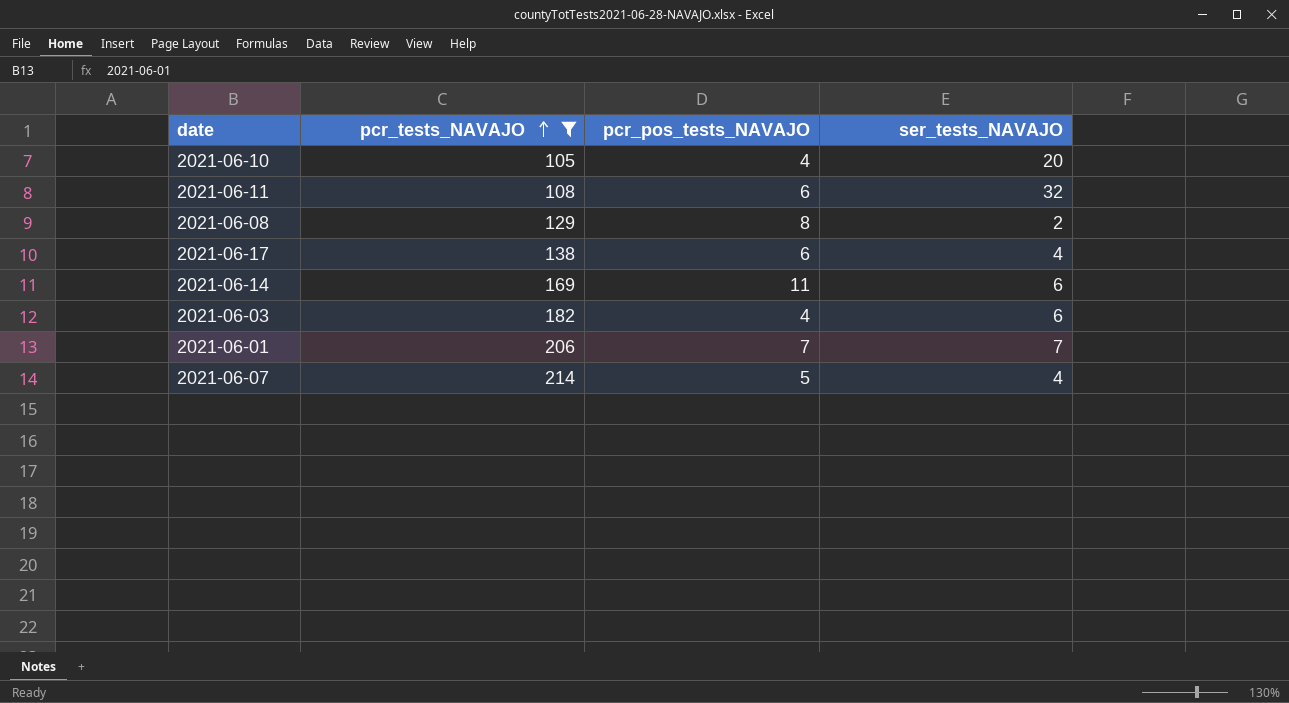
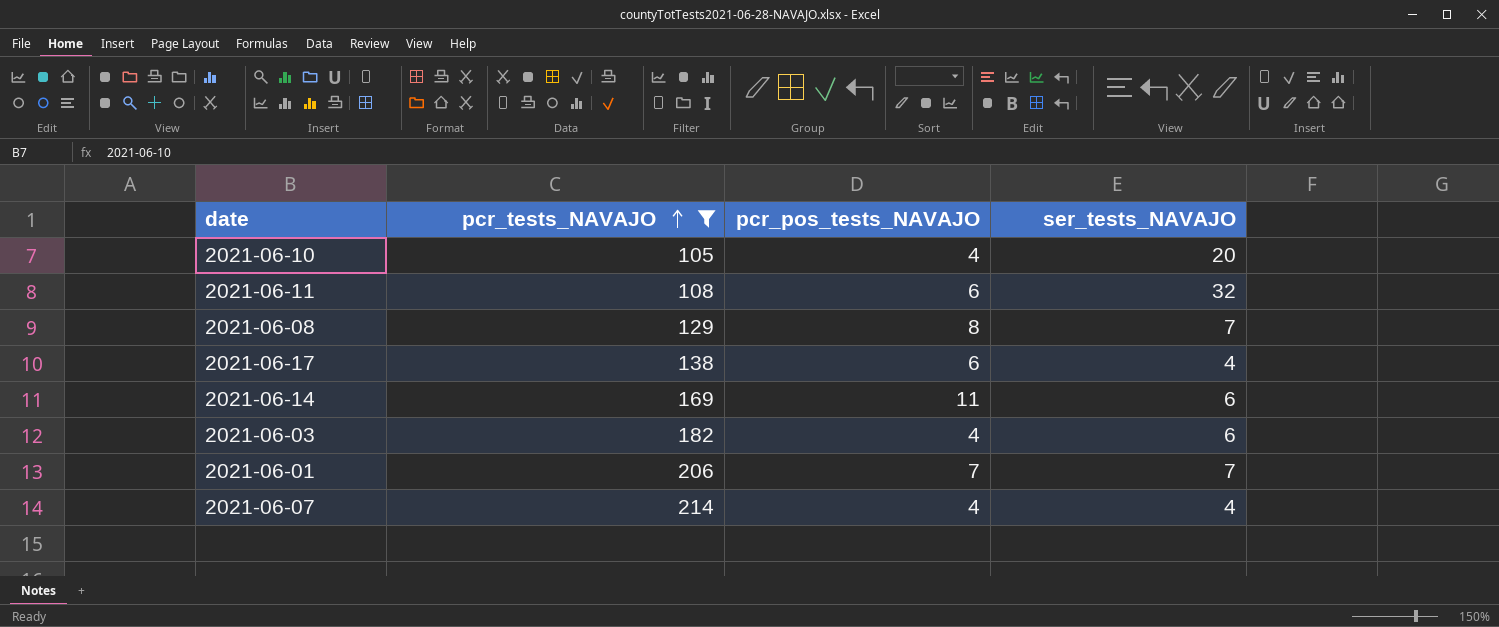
2021-06-08 | ser_tests_NAVAJO: 2 -> 7
2021-06-07 | pcr_pos_tests_NAVAJO: 5 -> 4

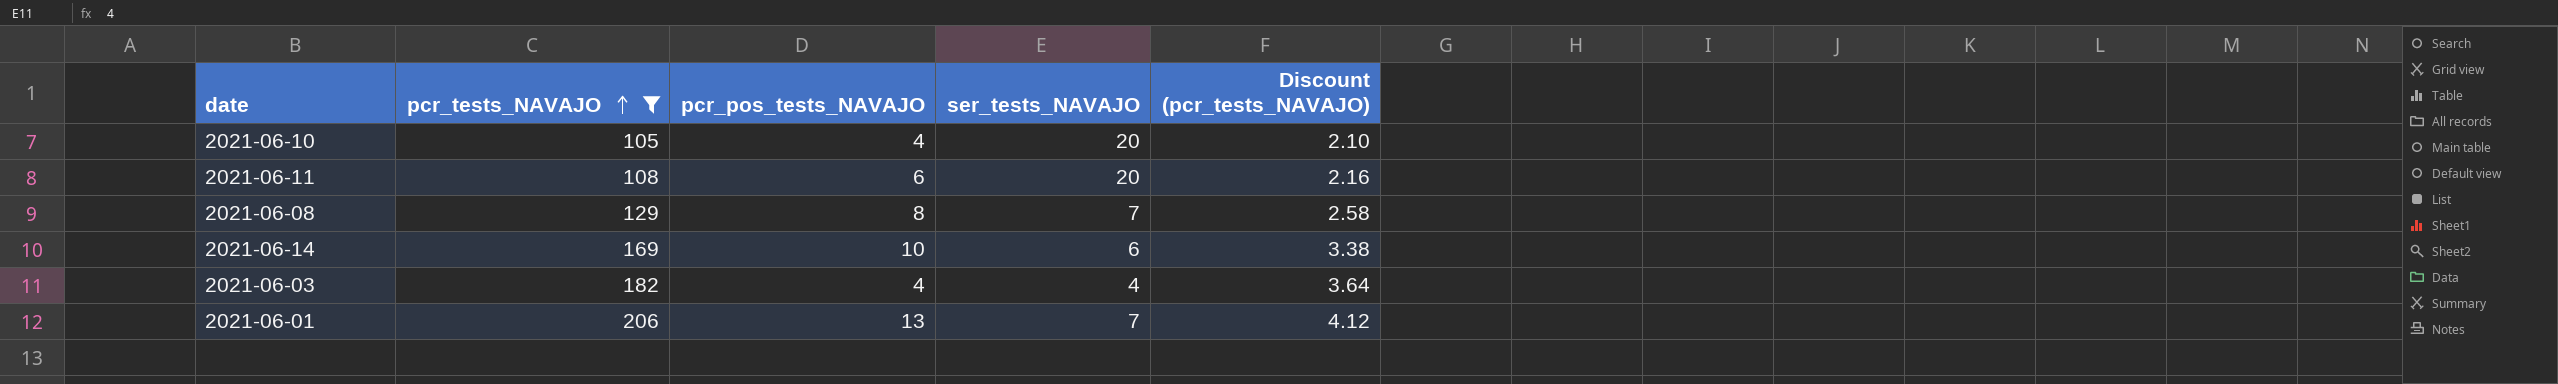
column Discount (pcr_tests_NAVAJO) | formula: none -> [pcr_tests_NAVAJO] * 0.02
row 2021-06-17: 138 | 6 | 4 -> none
row 2021-06-07: 214 | 4 | 4 -> none
2021-06-11 | ser_tests_NAVAJO: 32 -> 20
2021-06-14 | pcr_pos_tests_NAVAJO: 11 -> 10
2021-06-03 | ser_tests_NAVAJO: 6 -> 4
2021-06-01 | pcr_pos_tests_NAVAJO: 7 -> 13

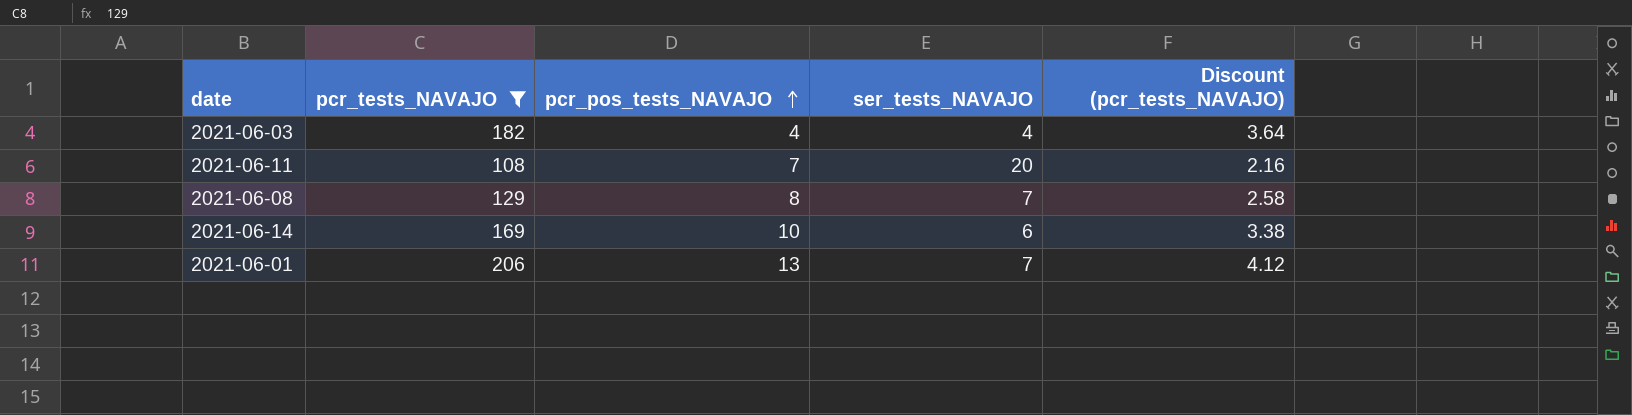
row order: pcr_tests_NAVAJO ascending -> pcr_pos_tests_NAVAJO ascending
row 2021-06-10: 105 | 4 | 20 | 2.10 -> none
2021-06-11 | pcr_pos_tests_NAVAJO: 6 -> 7

